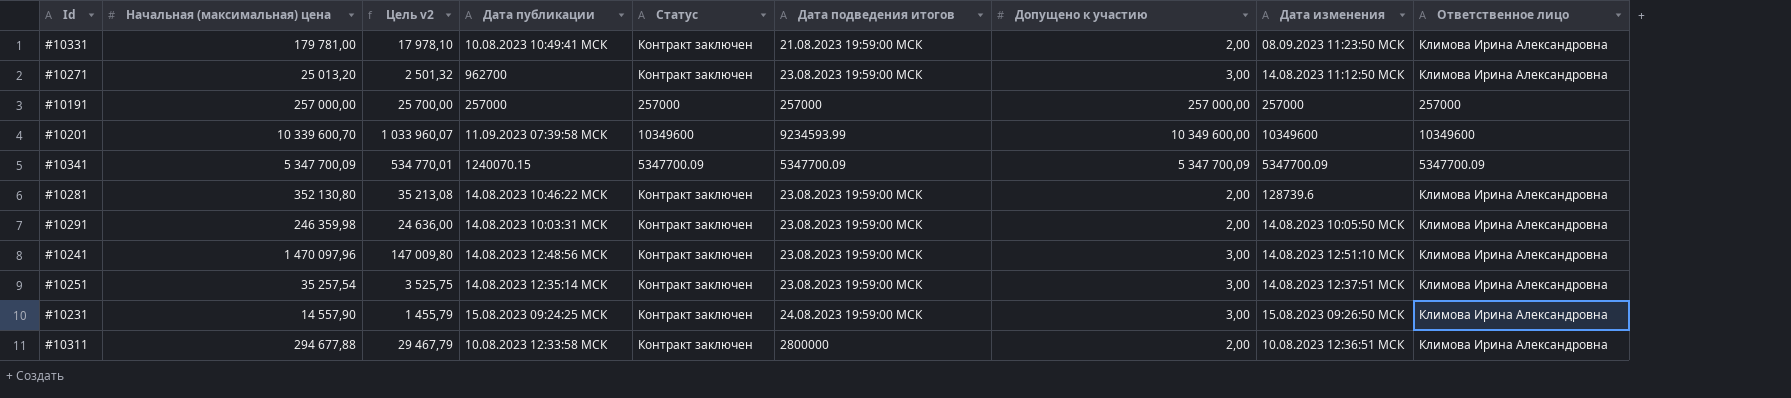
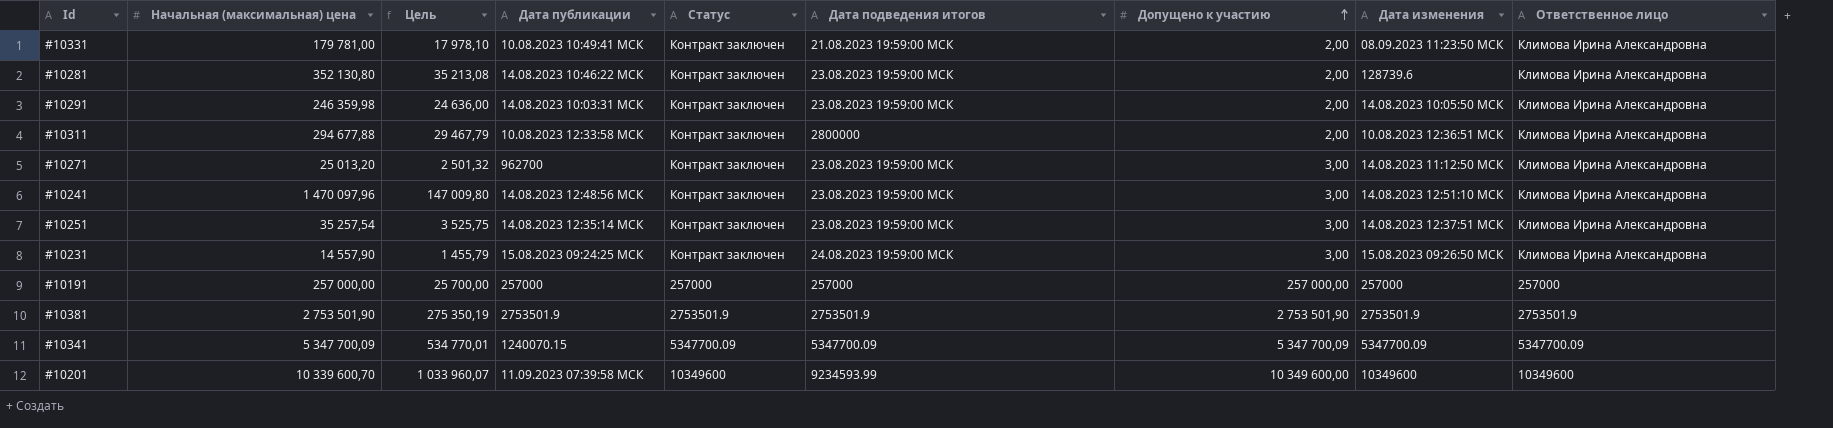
row order: none -> Допущено к участию ascending
column name: Цель v2 -> Цель
row #10381: none -> 2 753 501,90 | 275 350,19 | 2753501.9 | 2753501.9 | 2753501.9 | 2 753 501,90 | 2753501.9 | 2753501.9

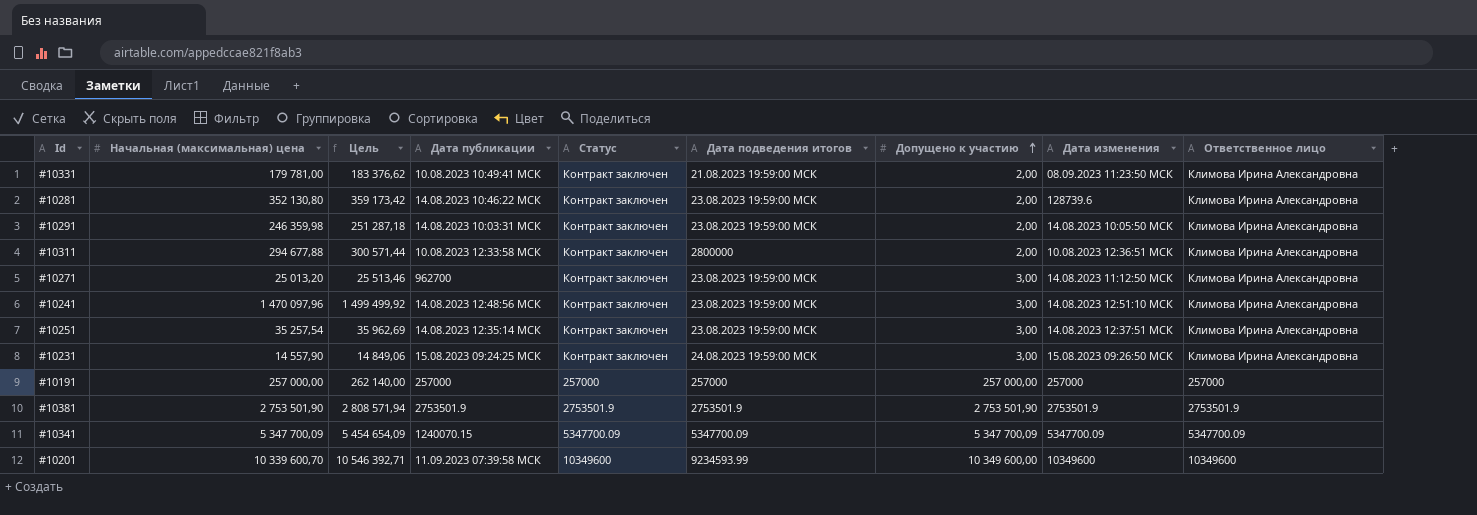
column Цель | formula: [Начальная (максимальная) цена] * 0,1 -> [Начальная (максимальная) цена] * 1,02

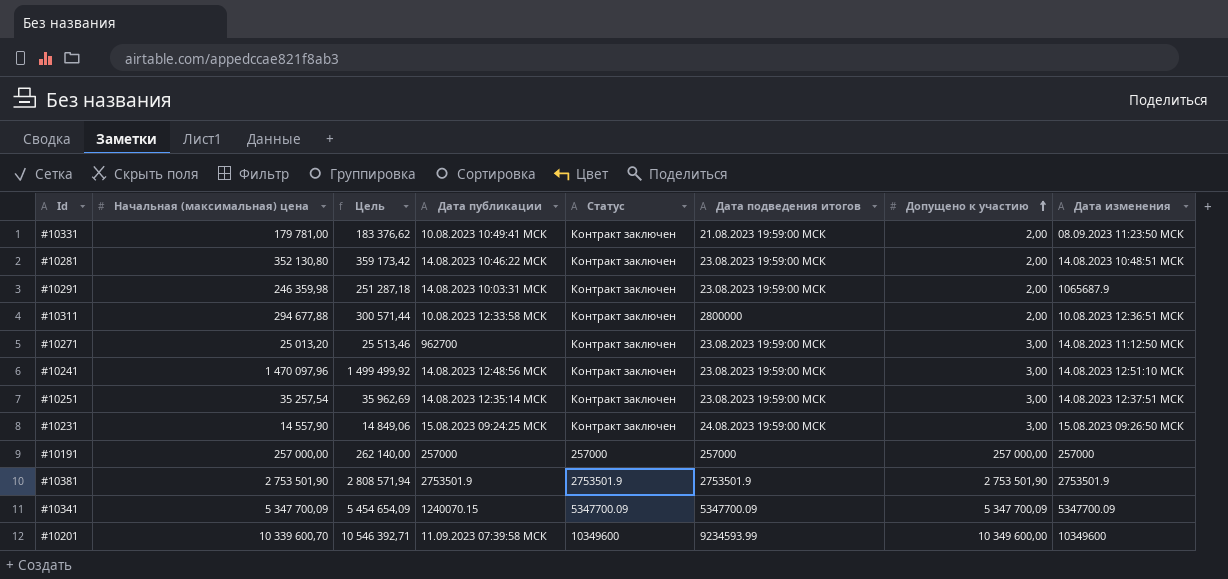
column Ответственное лицо | position: 9 -> none
#10281 | Дата изменения: 128739.6 -> 14.08.2023 10:48:51 МСК
#10291 | Дата изменения: 14.08.2023 10:05:50 МСК -> 1065687.9

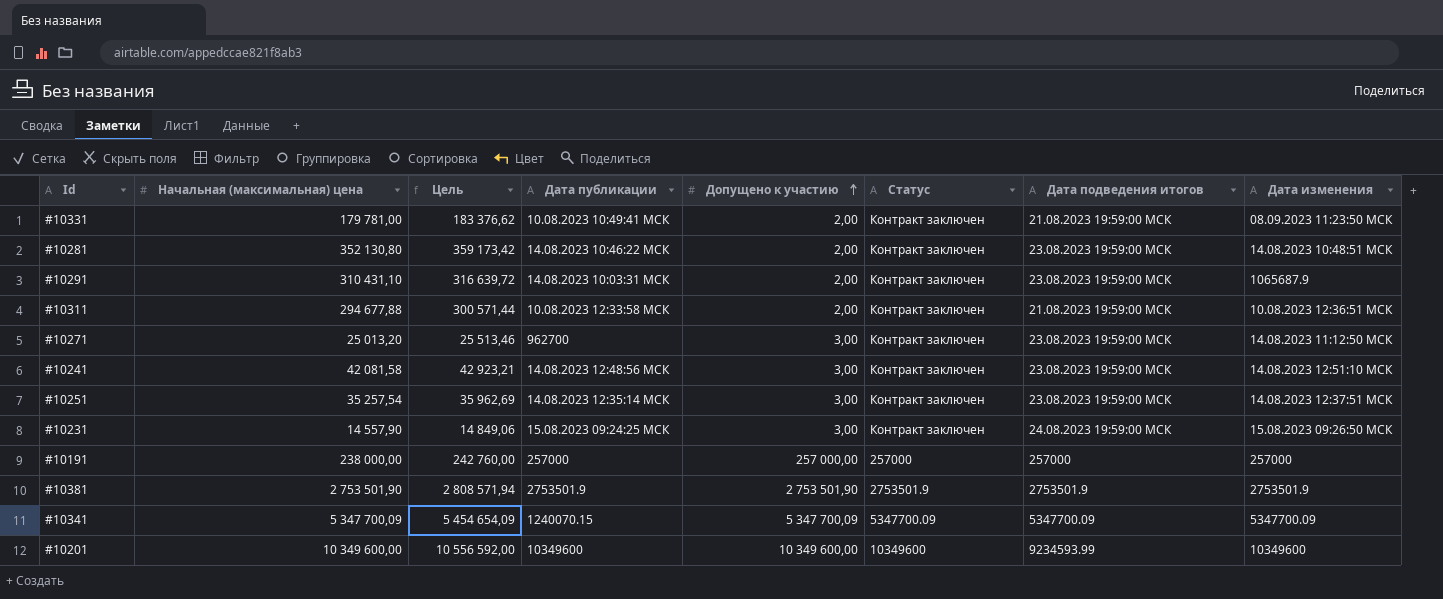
column Допущено к участию | position: 7 -> 5
#10291 | Начальная (максимальная) цена: 246 359,98 -> 310 431,10
#10291 | Цель: 251 287,18 -> 316 639,72
#10311 | Дата подведения итогов: 2800000 -> 21.08.2023 19:59:00 МСК
#10241 | Начальная (максимальная) цена: 1 470 097,96 -> 42 081,58
#10241 | Цель: 1 499 499,92 -> 42 923,21
#10191 | Начальная (максимальная) цена: 257 000,00 -> 238 000,00
#10191 | Цель: 262 140,00 -> 242 760,00
#10201 | Начальная (максимальная) цена: 10 339 600,70 -> 10 349 600,00
#10201 | Цель: 10 546 392,71 -> 10 556 592,00
#10201 | Дата публикации: 11.09.2023 07:39:58 МСК -> 10349600

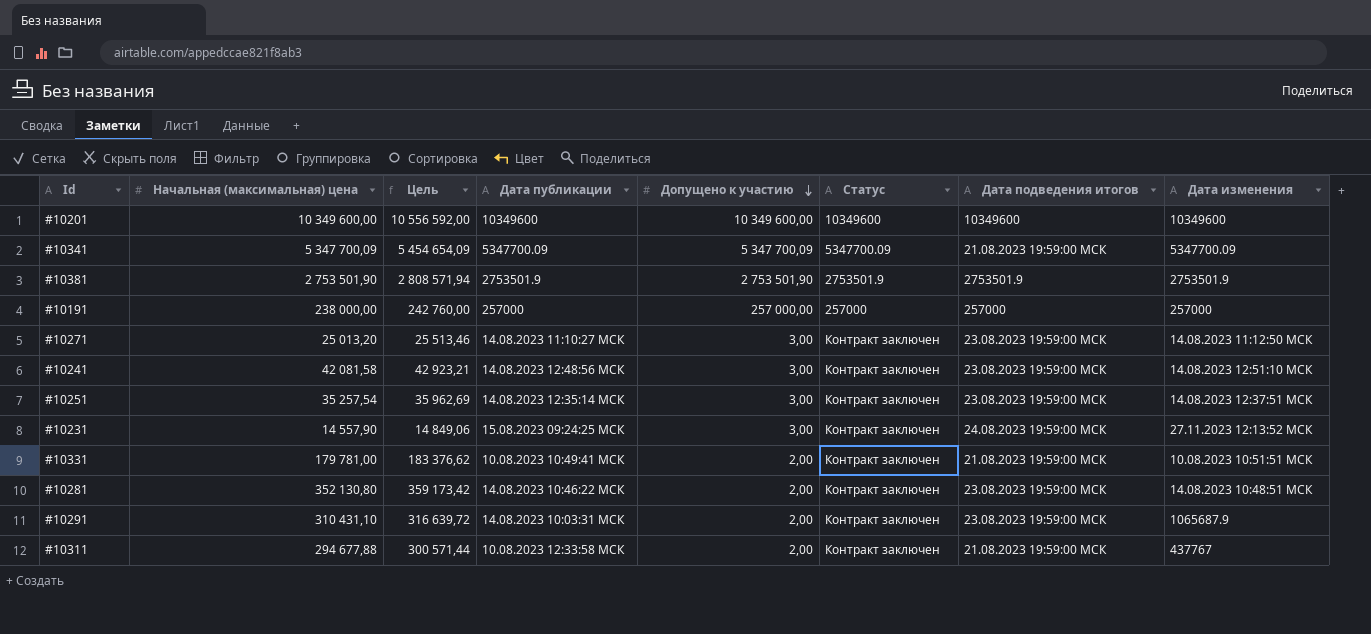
row order: Допущено к участию ascending -> Допущено к участию descending
#10201 | Дата подведения итогов: 9234593.99 -> 10349600
#10341 | Дата публикации: 1240070.15 -> 5347700.09
#10341 | Дата подведения итогов: 5347700.09 -> 21.08.2023 19:59:00 МСК
#10271 | Дата публикации: 962700 -> 14.08.2023 11:10:27 МСК
#10231 | Дата изменения: 15.08.2023 09:26:50 МСК -> 27.11.2023 12:13:52 МСК
#10331 | Дата изменения: 08.09.2023 11:23:50 МСК -> 10.08.2023 10:51:51 МСК
#10311 | Дата изменения: 10.08.2023 12:36:51 МСК -> 437767

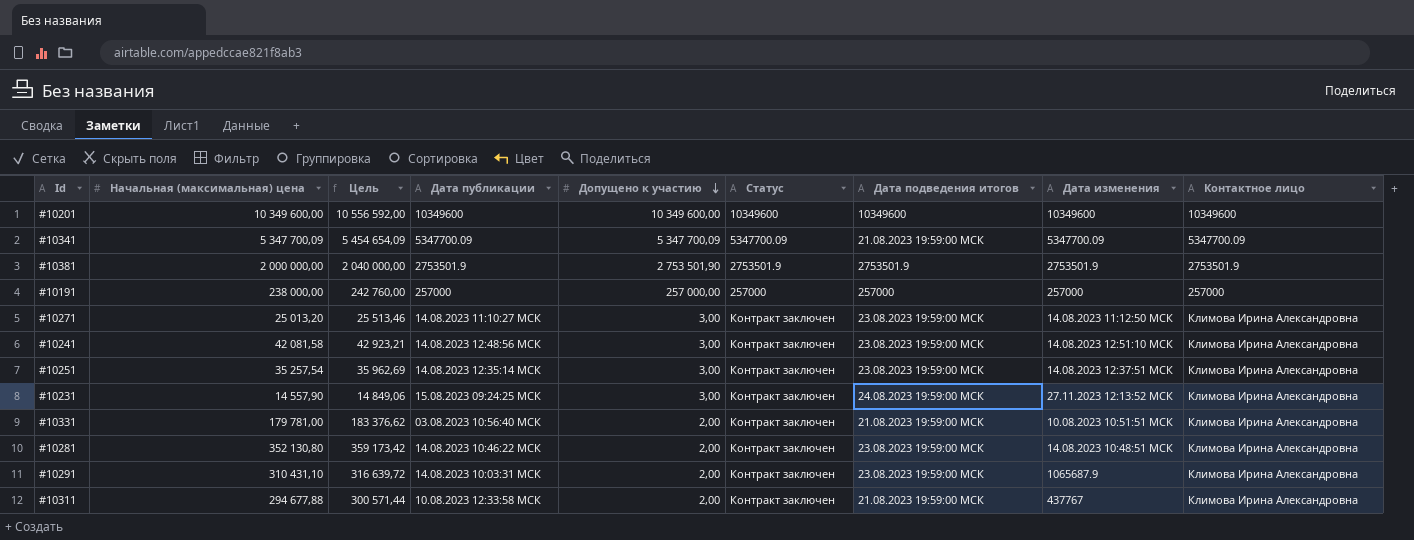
column Контактное лицо | position: none -> 9
#10381 | Начальная (максимальная) цена: 2 753 501,90 -> 2 000 000,00
#10381 | Цель: 2 808 571,94 -> 2 040 000,00
#10331 | Дата публикации: 10.08.2023 10:49:41 МСК -> 03.08.2023 10:56:40 МСК

